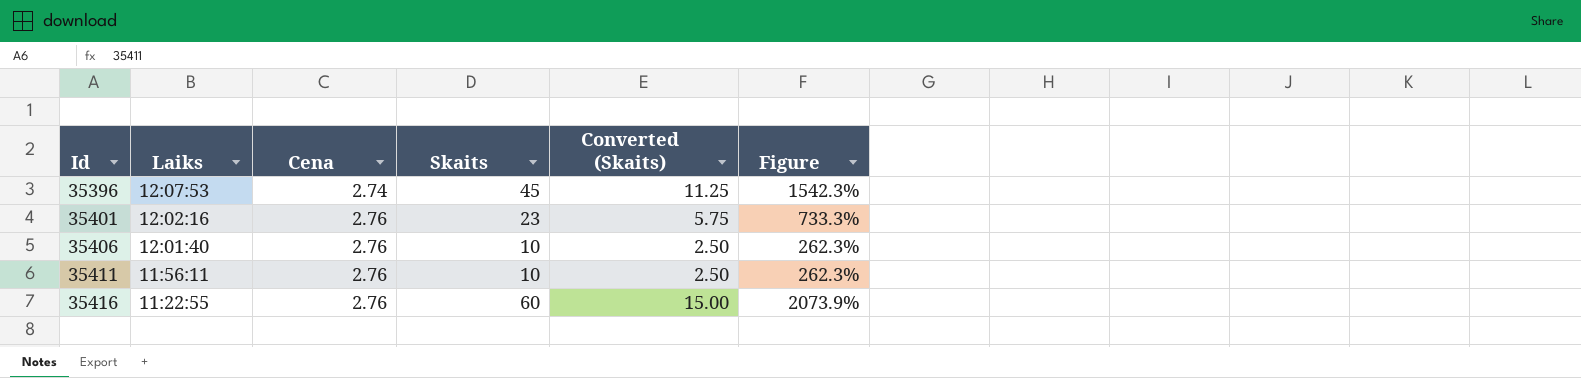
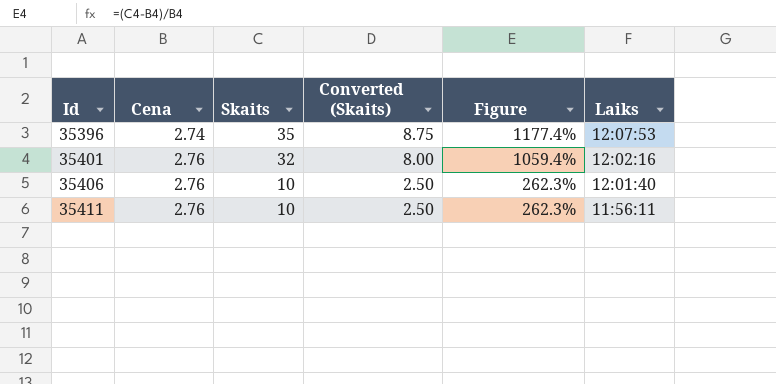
column Laiks | position: 2 -> 6
row 35416: 11:22:55 | 2.76 | 60 | 15.00 | 2073.9% -> none
35396 | Skaits: 45 -> 35
35396 | Converted (Skaits): 11.25 -> 8.75
35396 | Figure: 1542.3% -> 1177.4%
35401 | Skaits: 23 -> 32
35401 | Converted (Skaits): 5.75 -> 8.00
35401 | Figure: 733.3% -> 1059.4%

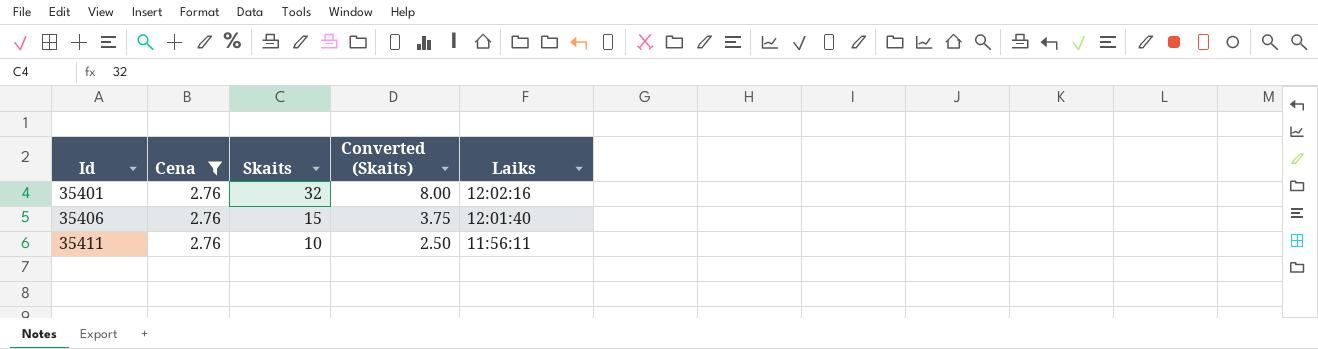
filter: none -> Cena = 2.76
column Figure | formula: ([Skaits] - [Cena]) / [Cena] -> none
35406 | Skaits: 10 -> 15
35406 | Converted (Skaits): 2.50 -> 3.75

